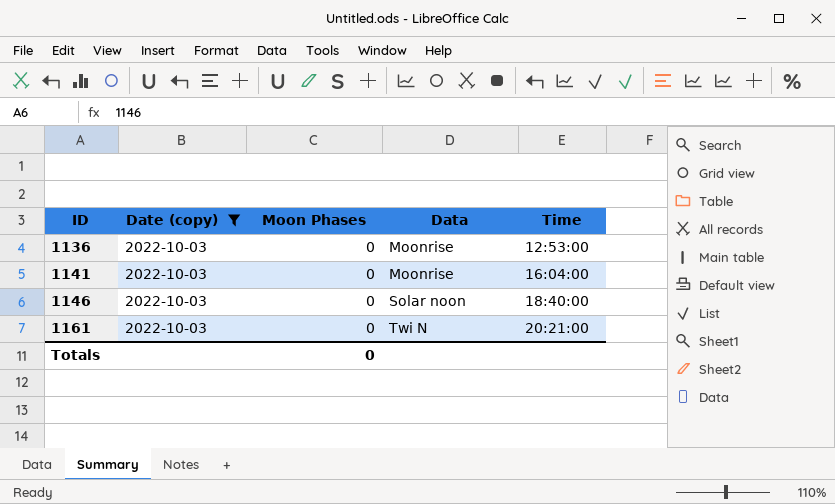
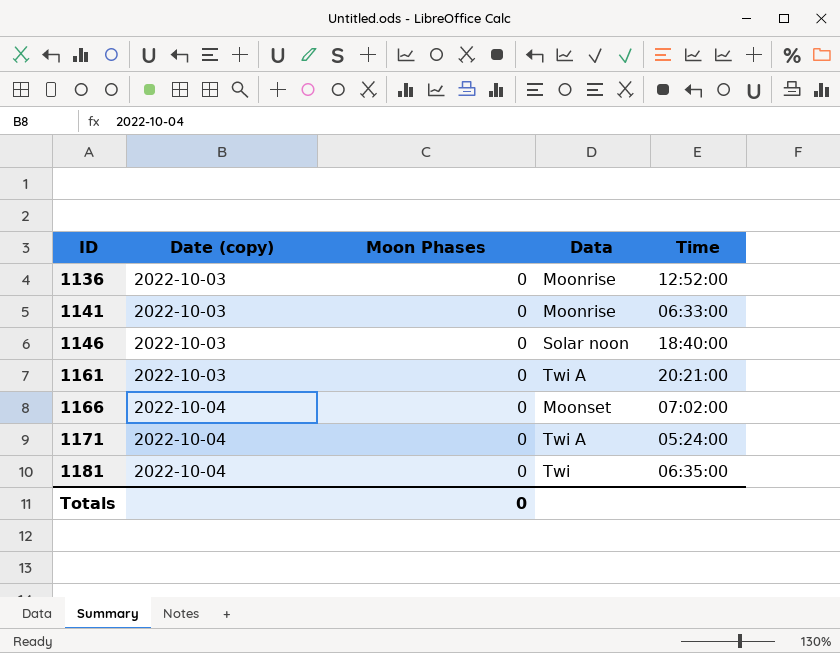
filter: Date (copy) = 2022-10-03 -> none
1136 | Time: 12:53:00 -> 12:52:00
1141 | Time: 16:04:00 -> 06:33:00
1161 | Data: Twi N -> Twi A

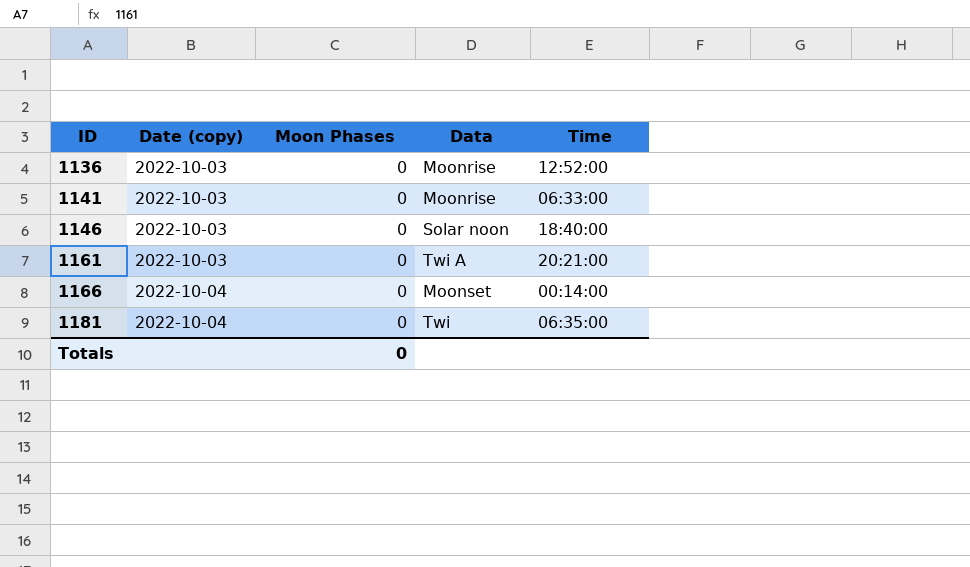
row 1171: 2022-10-04 | 0 | Twi A | 05:24:00 -> none
1166 | Time: 07:02:00 -> 00:14:00

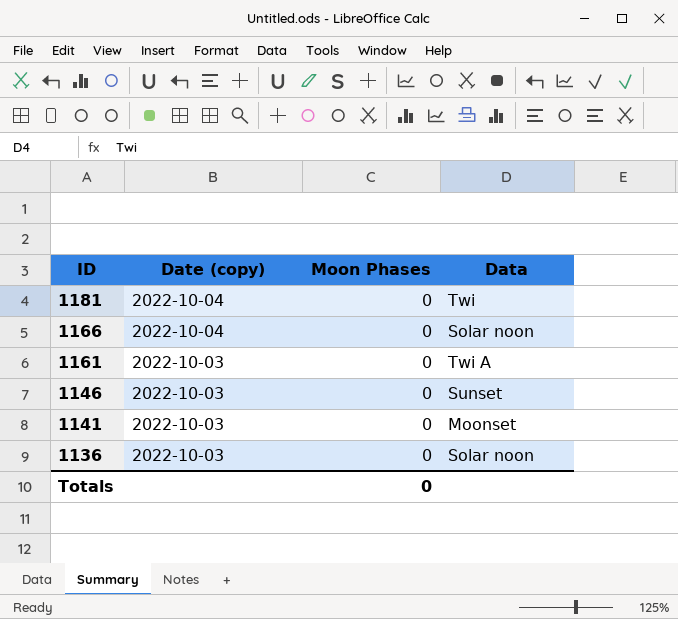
row order: ID ascending -> ID descending
column Time | position: 5 -> none
1166 | Data: Moonset -> Solar noon
1146 | Data: Solar noon -> Sunset
1141 | Data: Moonrise -> Moonset
1136 | Data: Moonrise -> Solar noon

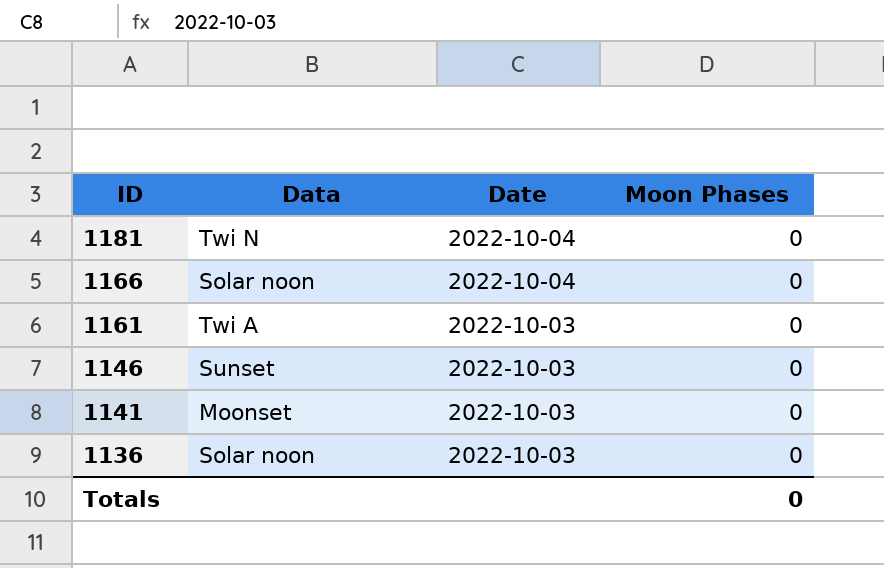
column Data | position: 4 -> 2
column name: Date (copy) -> Date
1181 | Data: Twi -> Twi N

